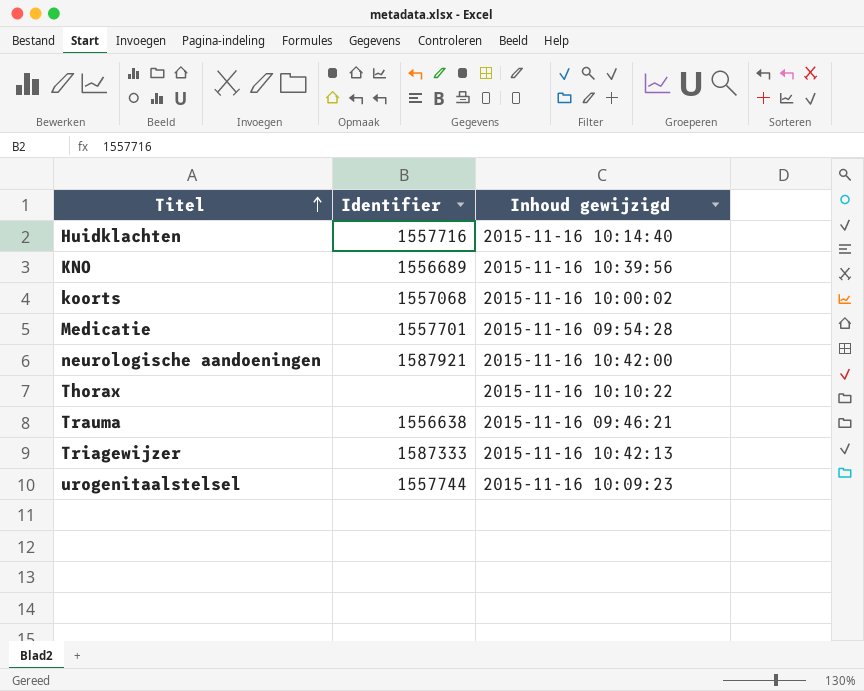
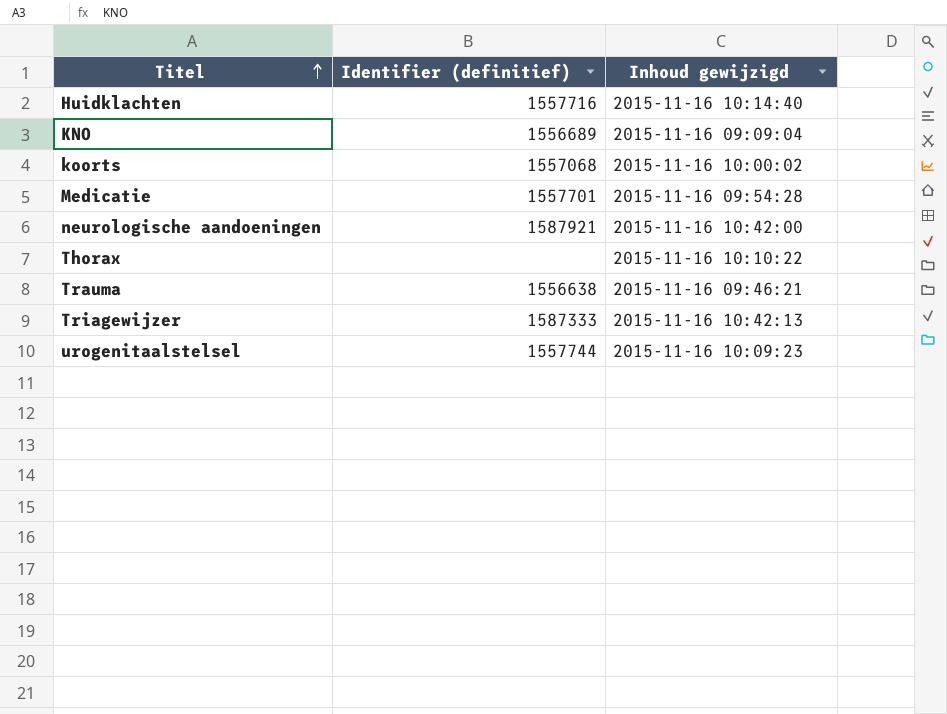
column name: Identifier -> Identifier (definitief)
KNO | Inhoud gewijzigd: 2015-11-16 10:39:56 -> 2015-11-16 09:09:04

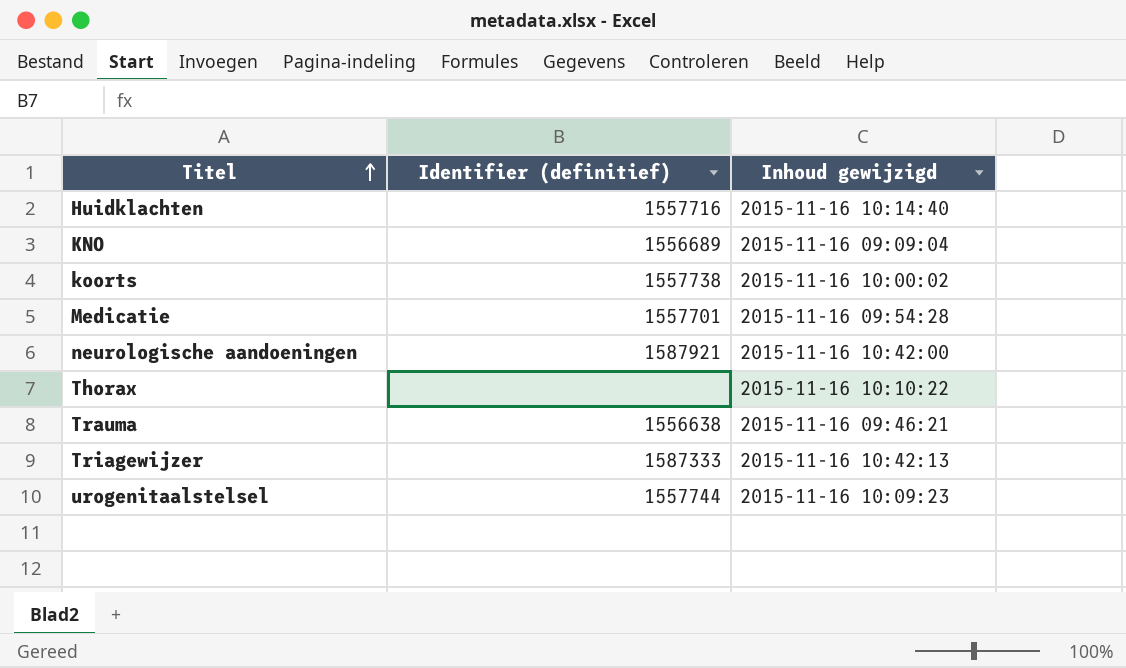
koorts | Identifier (definitief): 1557068 -> 1557738

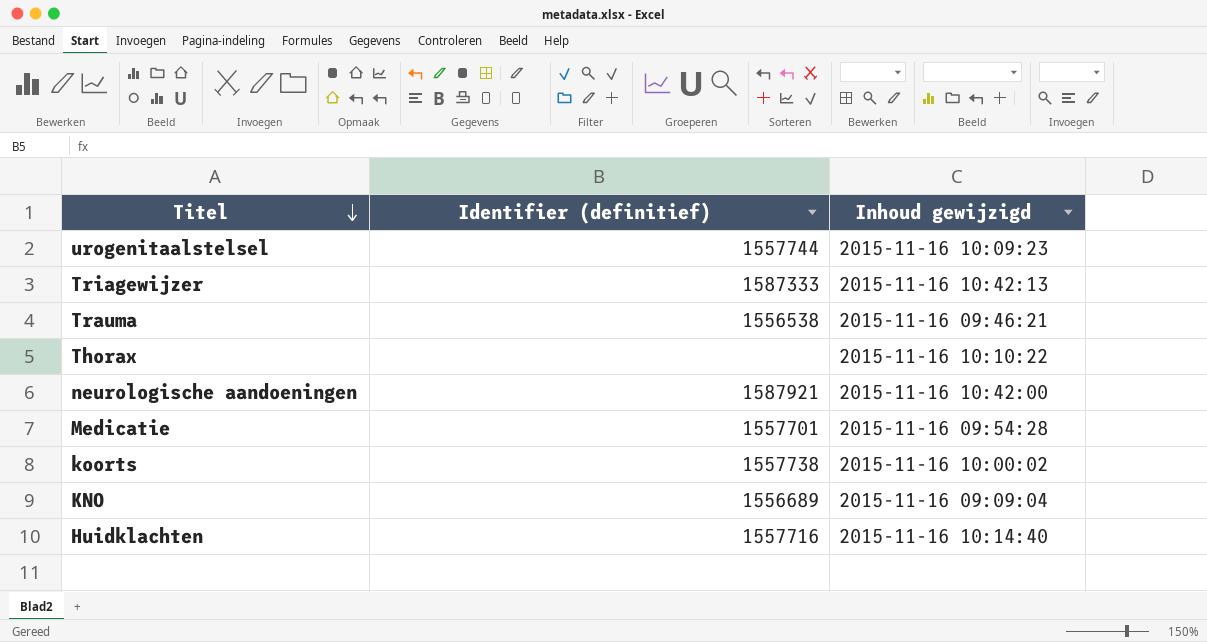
row order: Titel ascending -> Titel descending
Trauma | Identifier (definitief): 1556638 -> 1556538

